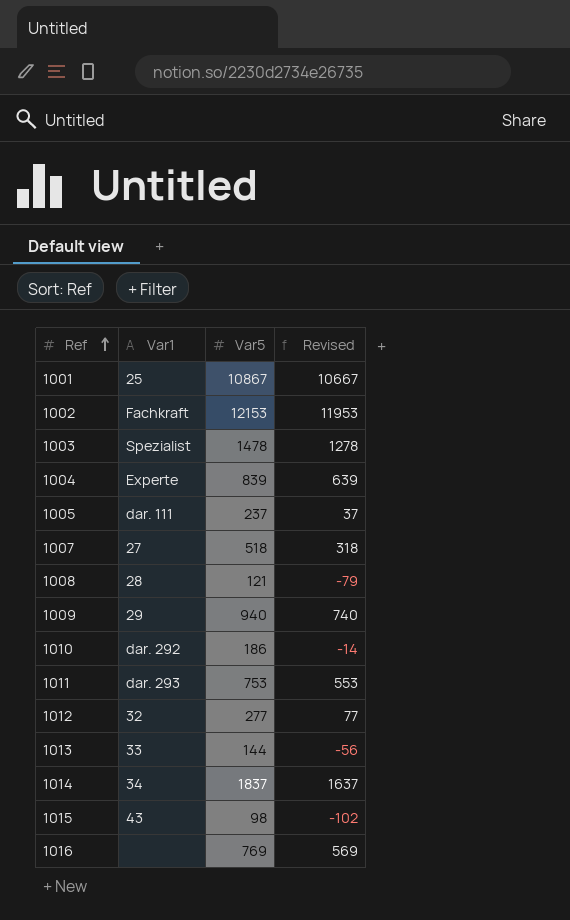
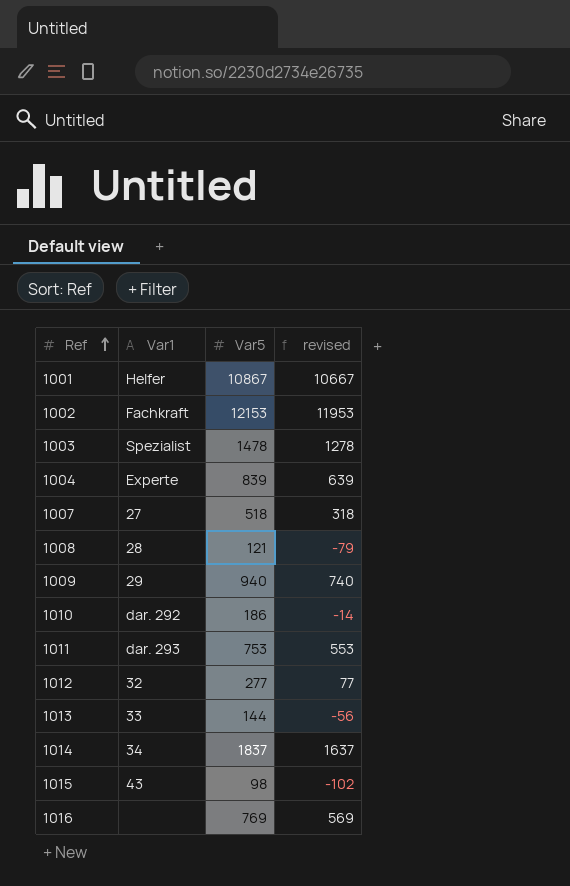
column name: Revised -> revised
row 1005: dar. 111 | 237 | 37 -> none
1001 | Var1: 25 -> Helfer

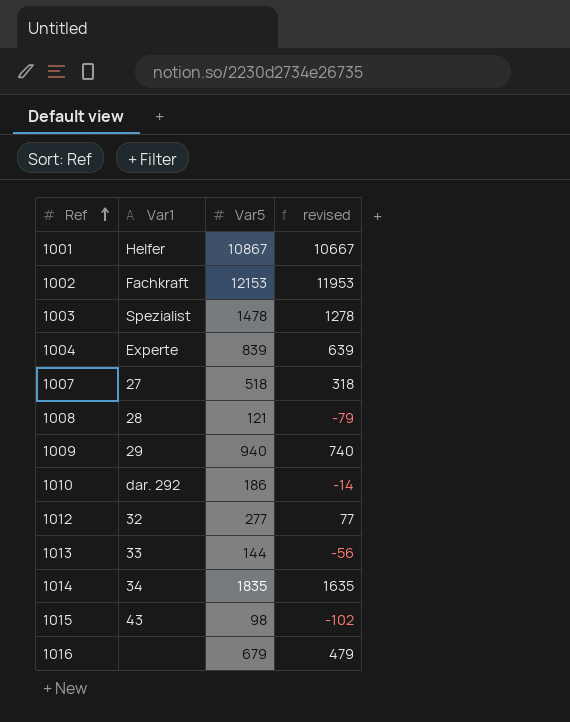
row 1011: dar. 293 | 753 | 553 -> none
1014 | Var5: 1837 -> 1835
1014 | revised: 1637 -> 1635
1016 | Var5: 769 -> 679
1016 | revised: 569 -> 479

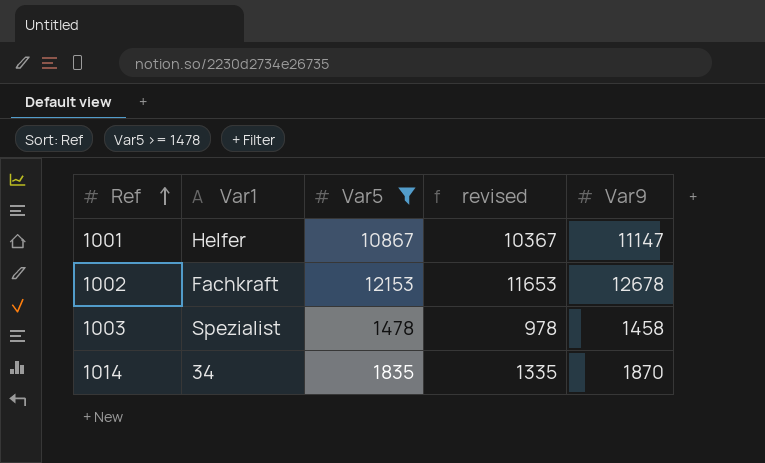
filter: none -> Var5 >= 1478
column revised | formula: [Var5] - 200 -> [Var5] - 500
column Var9 | position: none -> 5

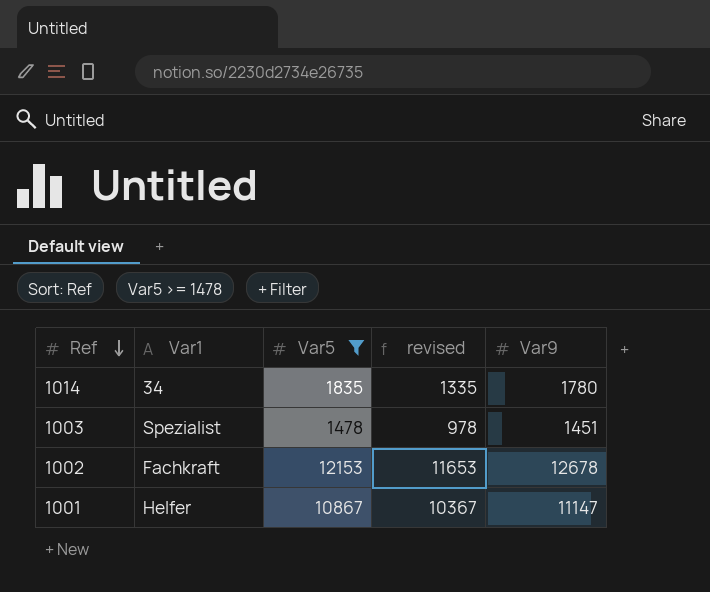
row order: Ref ascending -> Ref descending
1014 | Var9: 1870 -> 1780
1003 | Var9: 1458 -> 1451

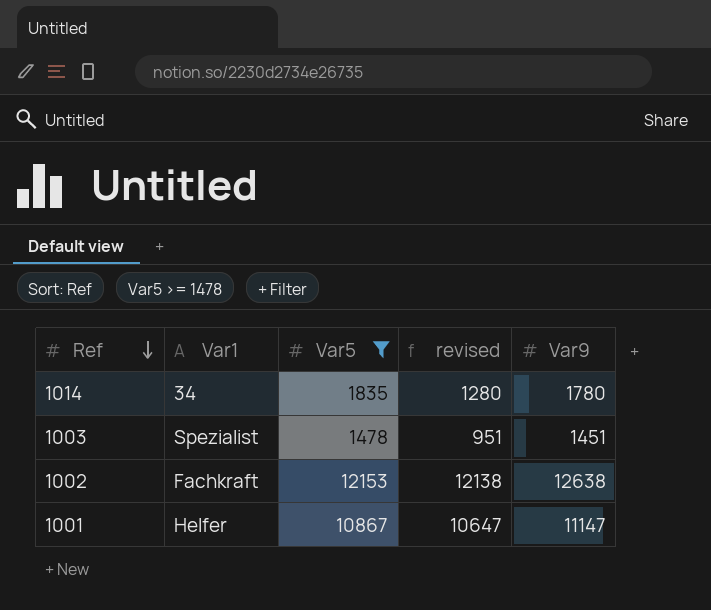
column revised | formula: [Var5] - 500 -> [Var9] - 500
1002 | Var9: 12678 -> 12638

